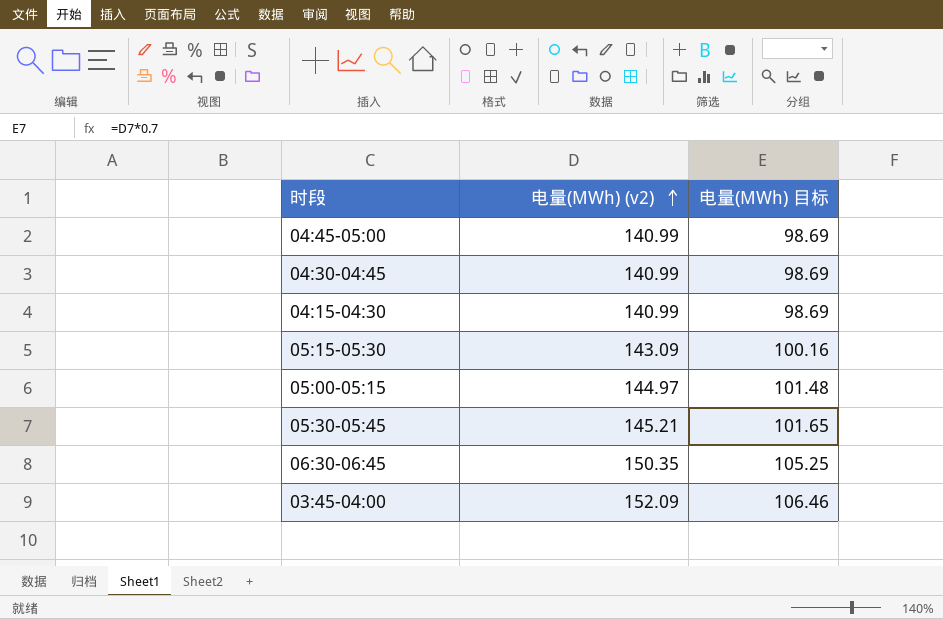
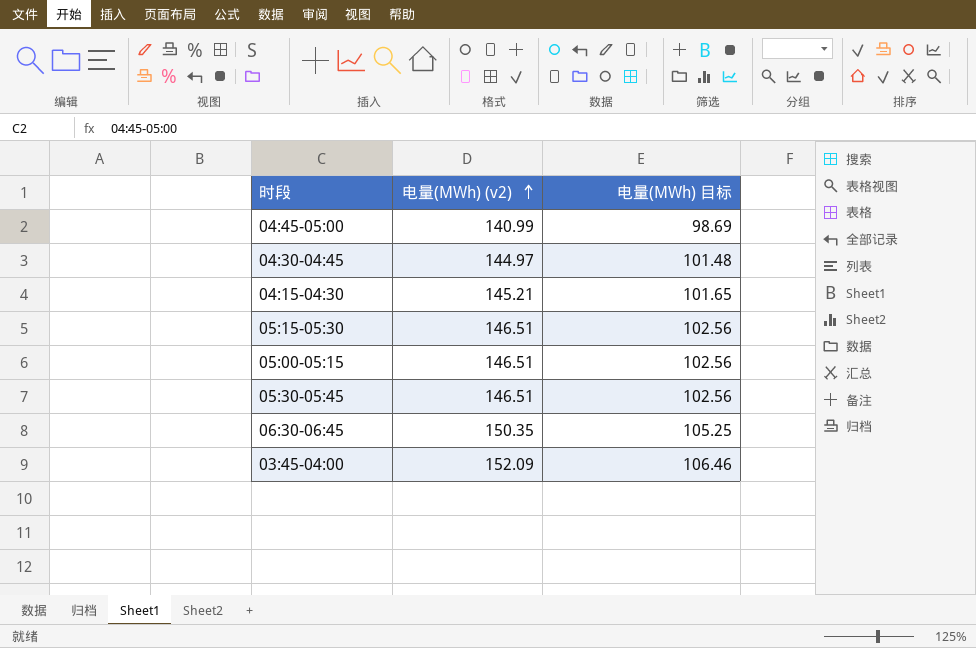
04:30-04:45 | 电量(MWh) (v2): 140.99 -> 144.97
04:30-04:45 | 电量(MWh) 目标: 98.69 -> 101.48
04:15-04:30 | 电量(MWh) (v2): 140.99 -> 145.21
04:15-04:30 | 电量(MWh) 目标: 98.69 -> 101.65
05:15-05:30 | 电量(MWh) (v2): 143.09 -> 146.51
05:15-05:30 | 电量(MWh) 目标: 100.16 -> 102.56
05:00-05:15 | 电量(MWh) (v2): 144.97 -> 146.51
05:00-05:15 | 电量(MWh) 目标: 101.48 -> 102.56
05:30-05:45 | 电量(MWh) (v2): 145.21 -> 146.51
05:30-05:45 | 电量(MWh) 目标: 101.65 -> 102.56

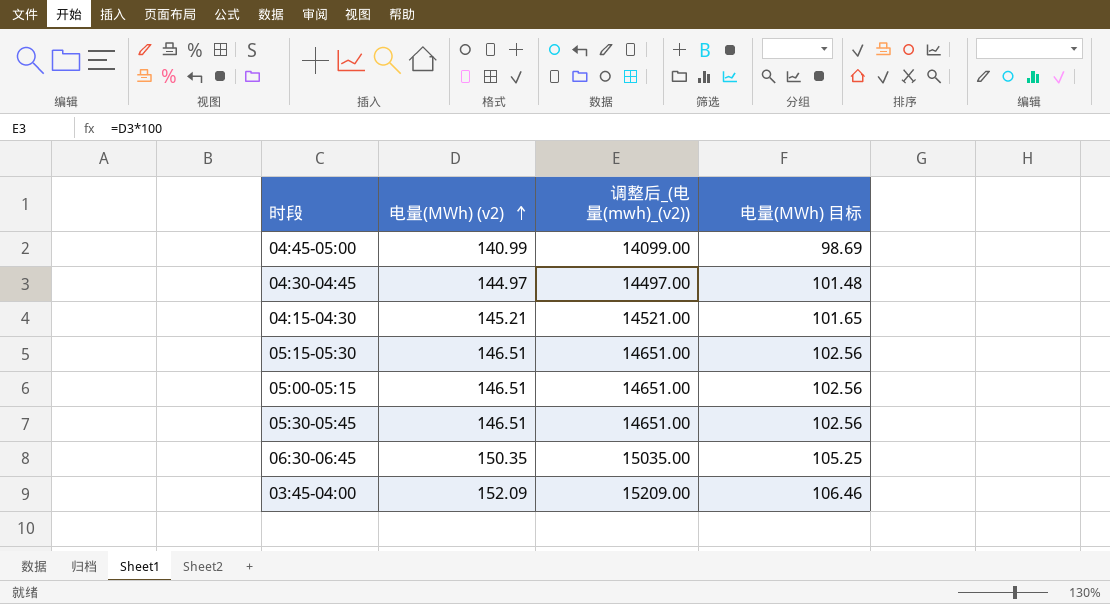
column 调整后_(电量(mwh)_(v2)) | formula: none -> [电量(MWh) (v2)] * 100

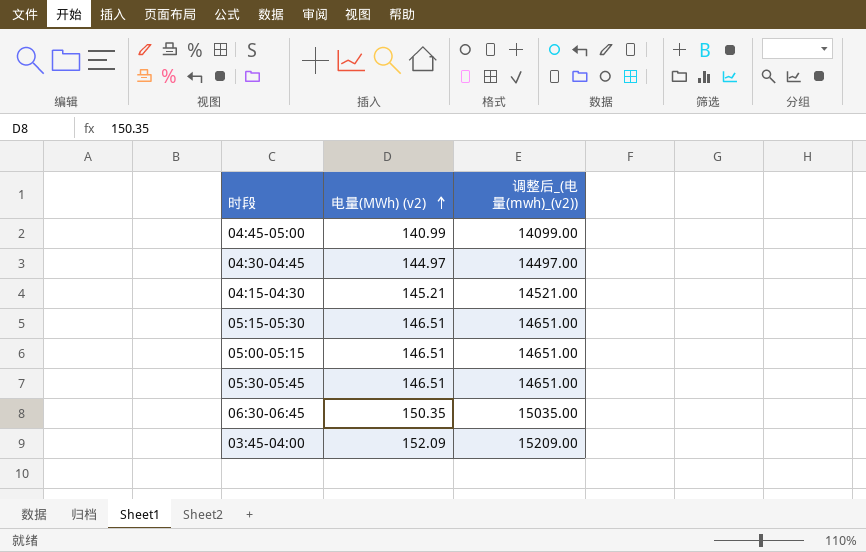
column 电量(MWh) 目标 | formula: [电量(MWh) (v2)] * 0.7 -> none

